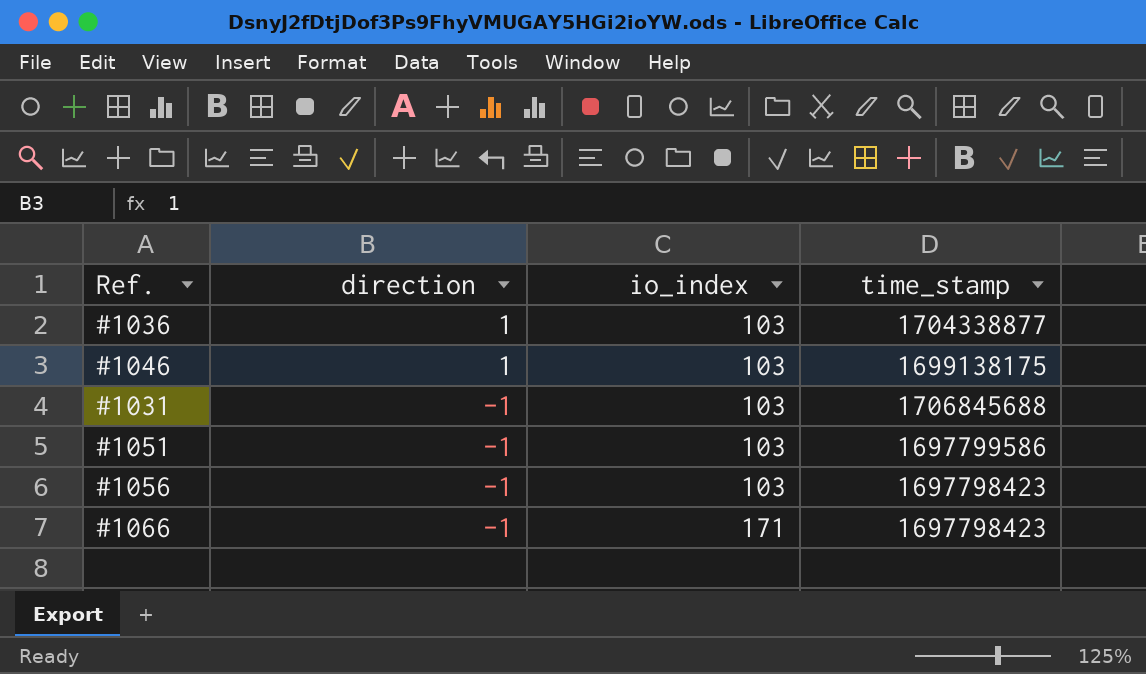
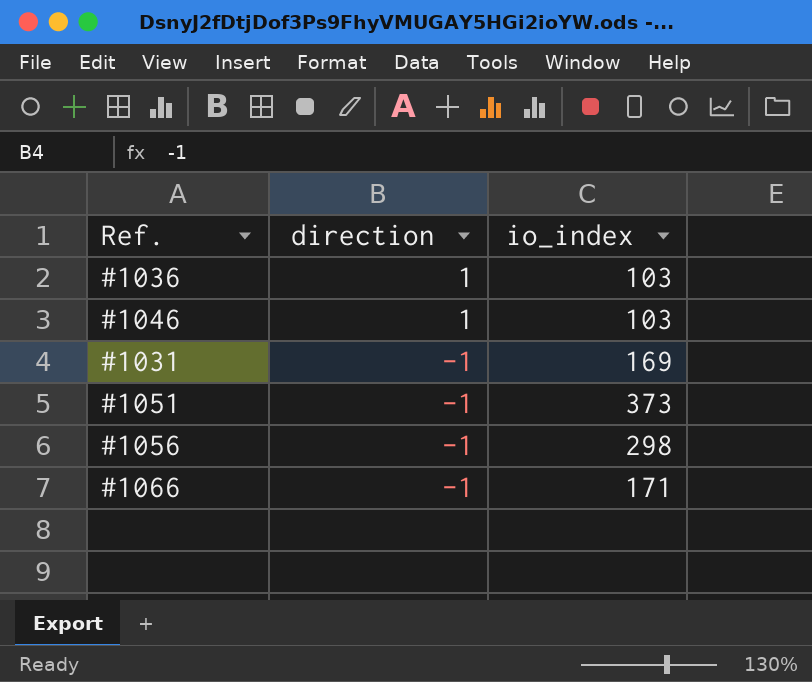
column time_stamp | position: 4 -> none
#1031 | io_index: 103 -> 169
#1051 | io_index: 103 -> 373
#1056 | io_index: 103 -> 298

